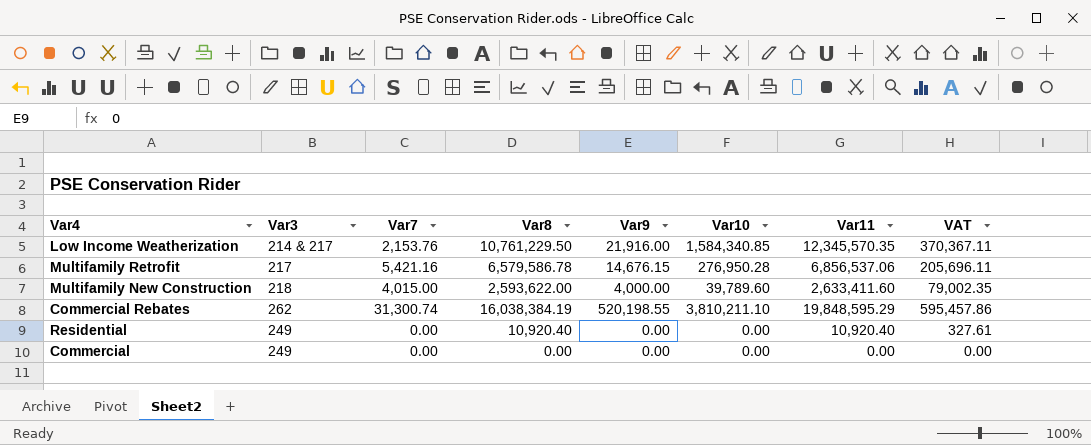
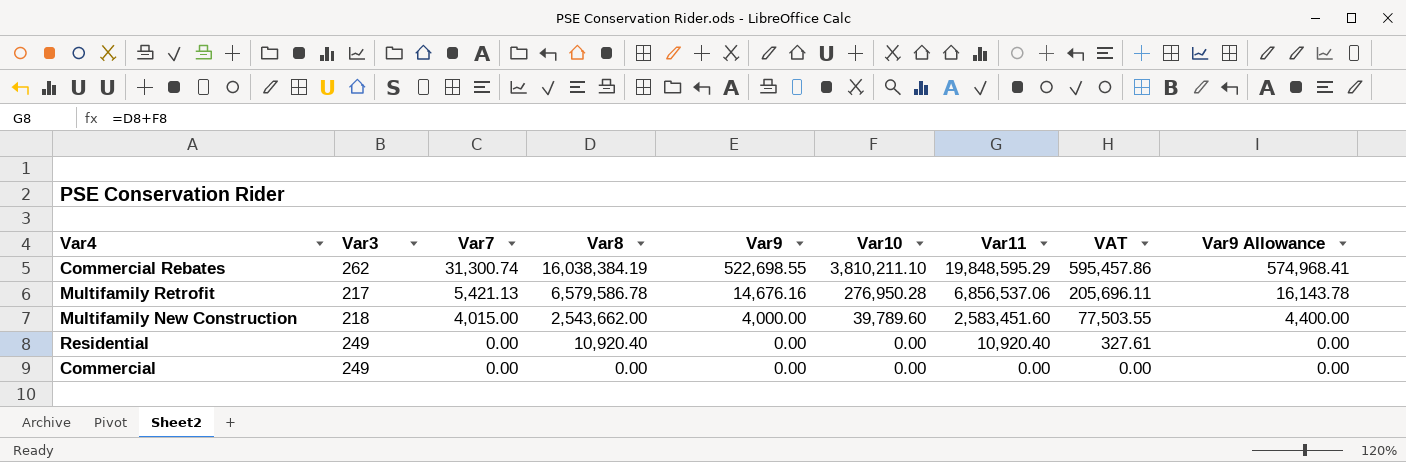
row order: none -> Var7 descending
column Var9 Allowance | formula: none -> [Var9] * 1.1
row Low Income Weatherization: 214 & 217 | 2,153.76 | 10,761,229.50 | 21,916.00 | 1,584,340.85 | 12,345,570.35 | 370,367.11 -> none
Commercial Rebates | Var9: 520,198.55 -> 522,698.55
Multifamily Retrofit | Var7: 5,421.16 -> 5,421.13
Multifamily Retrofit | Var9: 14,676.15 -> 14,676.16
Multifamily New Construction | Var8: 2,593,622.00 -> 2,543,662.00
Multifamily New Construction | Var11: 2,633,411.60 -> 2,583,451.60
Multifamily New Construction | VAT: 79,002.35 -> 77,503.55

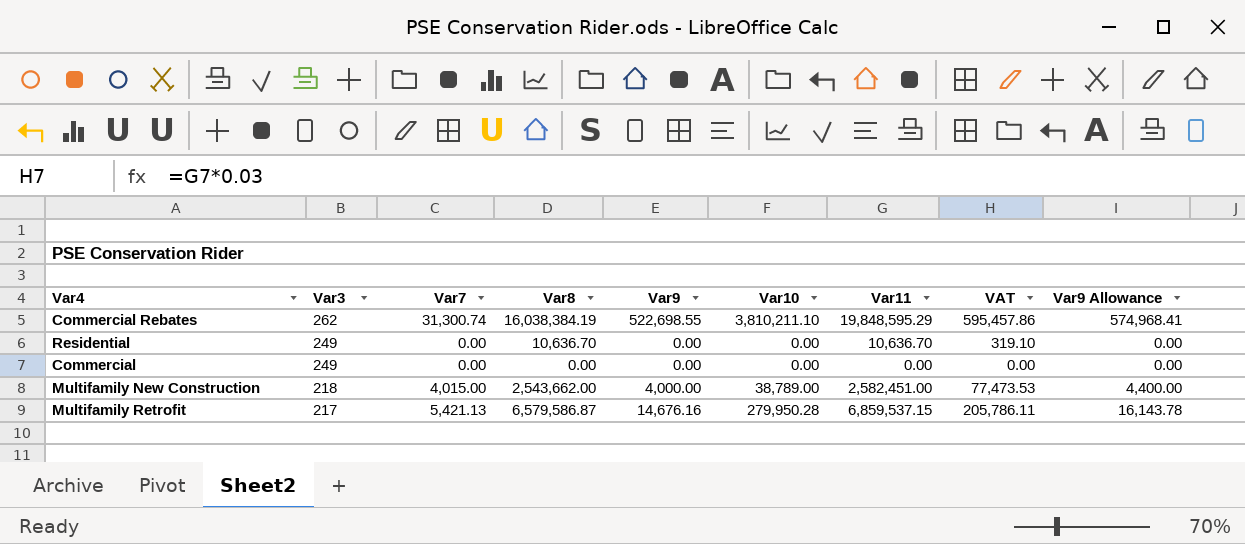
row order: Var7 descending -> Var3 descending
Residential | Var8: 10,920.40 -> 10,636.70
Residential | Var11: 10,920.40 -> 10,636.70
Residential | VAT: 327.61 -> 319.10
Multifamily New Construction | Var10: 39,789.60 -> 38,789.00
Multifamily New Construction | Var11: 2,583,451.60 -> 2,582,451.00
Multifamily New Construction | VAT: 77,503.55 -> 77,473.53
Multifamily Retrofit | Var8: 6,579,586.78 -> 6,579,586.87
Multifamily Retrofit | Var10: 276,950.28 -> 279,950.28
Multifamily Retrofit | Var11: 6,856,537.06 -> 6,859,537.15
Multifamily Retrofit | VAT: 205,696.11 -> 205,786.11

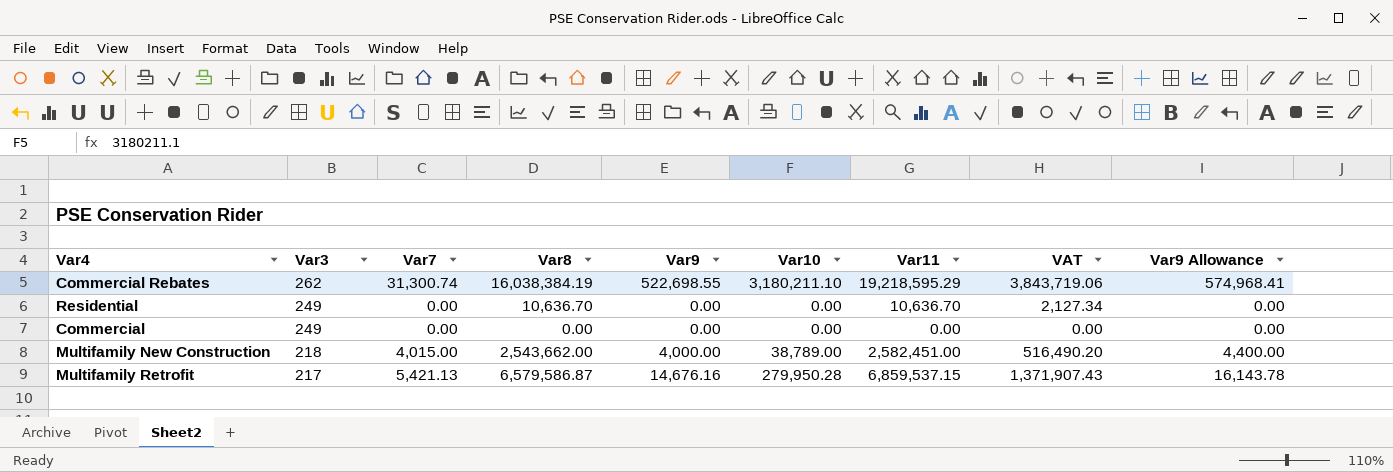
column VAT | formula: [Var11] * 0.03 -> [Var11] * 0.2
Commercial Rebates | Var10: 3,810,211.10 -> 3,180,211.10
Commercial Rebates | Var11: 19,848,595.29 -> 19,218,595.29

